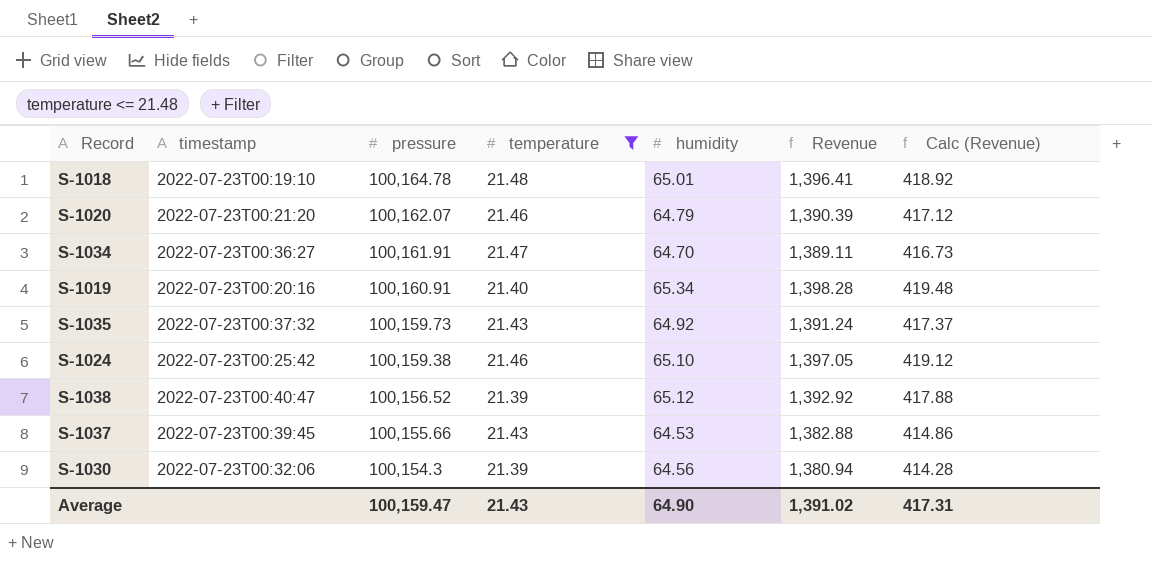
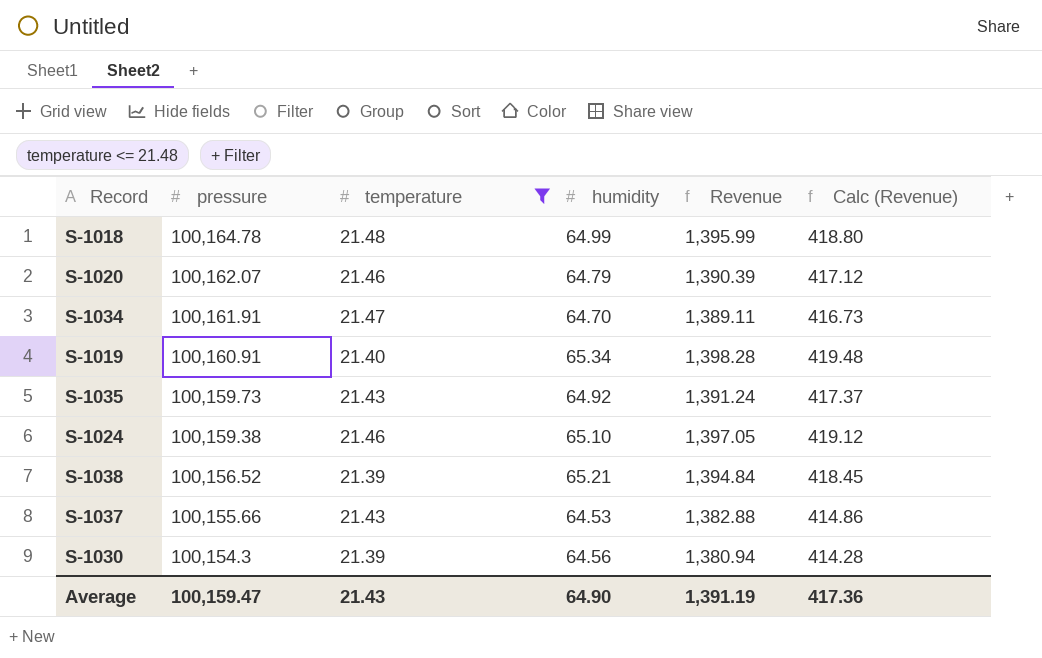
column timestamp | position: 2 -> none
S-1018 | humidity: 65.01 -> 64.99
S-1018 | Revenue: 1,396.41 -> 1,395.99
S-1018 | Calc (Revenue): 418.92 -> 418.80
S-1038 | humidity: 65.12 -> 65.21
S-1038 | Revenue: 1,392.92 -> 1,394.84
S-1038 | Calc (Revenue): 417.88 -> 418.45
Average | Revenue: 1,391.02 -> 1,391.19
Average | Calc (Revenue): 417.31 -> 417.36

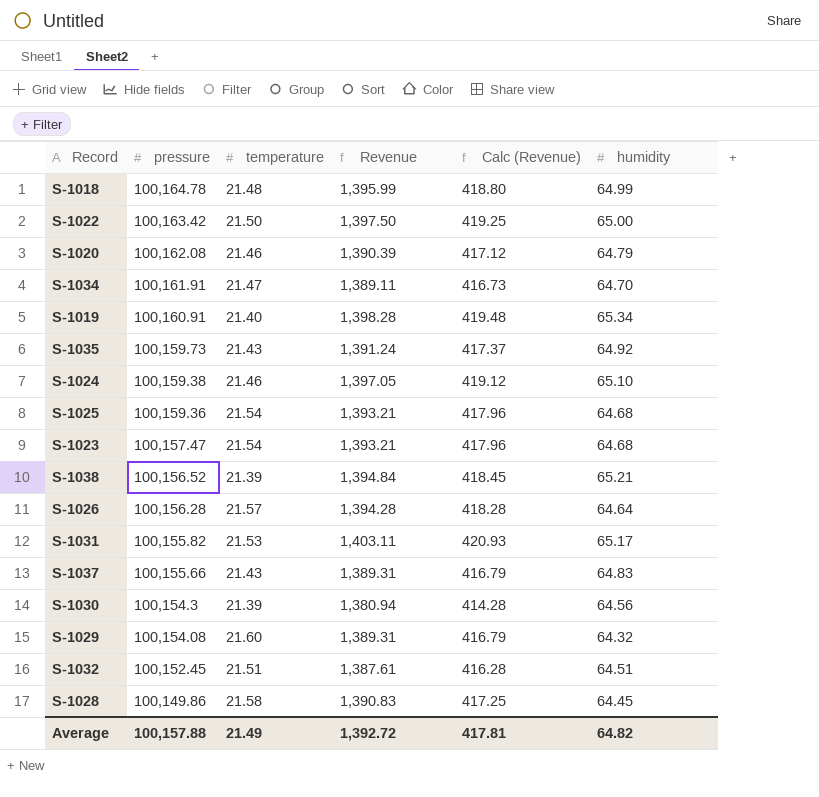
filter: temperature <= 21.48 -> none
column humidity | position: 4 -> 6
S-1020 | pressure: 100,162.07 -> 100,162.08
S-1037 | Revenue: 1,382.88 -> 1,389.31
S-1037 | Calc (Revenue): 414.86 -> 416.79
S-1037 | humidity: 64.53 -> 64.83
Average | pressure: 100,159.47 -> 100,157.88
Average | temperature: 21.43 -> 21.49
Average | Revenue: 1,391.19 -> 1,392.72
Average | Calc (Revenue): 417.36 -> 417.81
Average | humidity: 64.90 -> 64.82

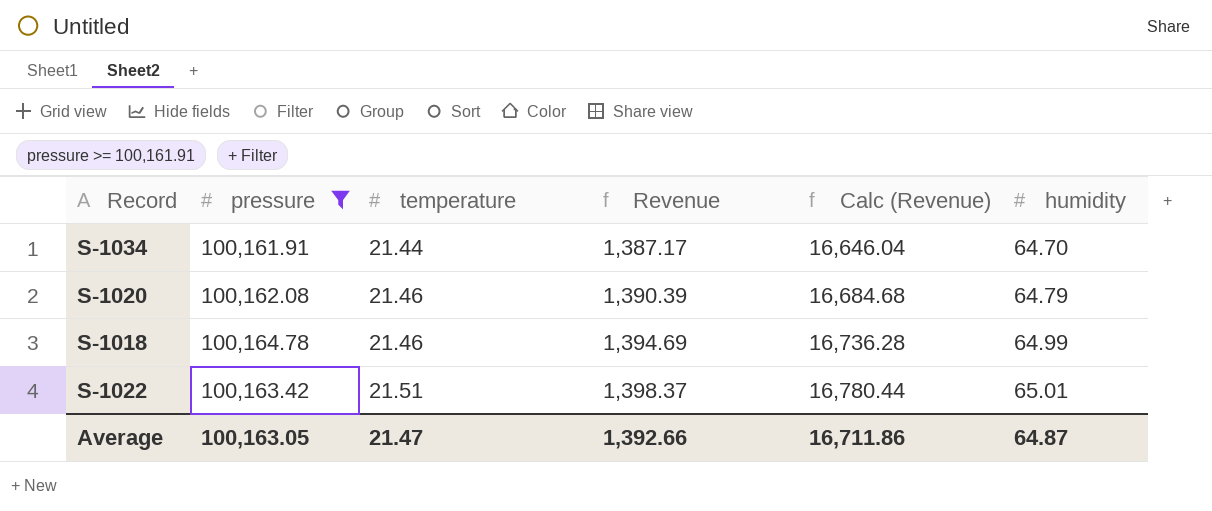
filter: none -> pressure >= 100,161.91
row order: pressure descending -> temperature ascending
column Calc (Revenue) | formula: [Revenue] * 0.3 -> [Revenue] * 12
S-1034 | temperature: 21.47 -> 21.44
S-1034 | Revenue: 1,389.11 -> 1,387.17
S-1018 | temperature: 21.48 -> 21.46
S-1018 | Revenue: 1,395.99 -> 1,394.69
S-1022 | temperature: 21.50 -> 21.51
S-1022 | Revenue: 1,397.50 -> 1,398.37
S-1022 | humidity: 65.00 -> 65.01
Average | pressure: 100,157.88 -> 100,163.05
Average | temperature: 21.49 -> 21.47
Average | Revenue: 1,392.72 -> 1,392.66
Average | Calc (Revenue): 417.81 -> 16,711.86
Average | humidity: 64.82 -> 64.87

